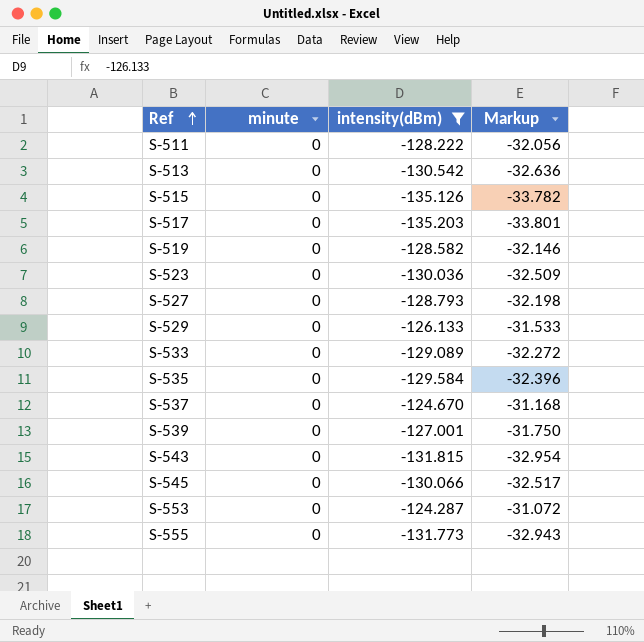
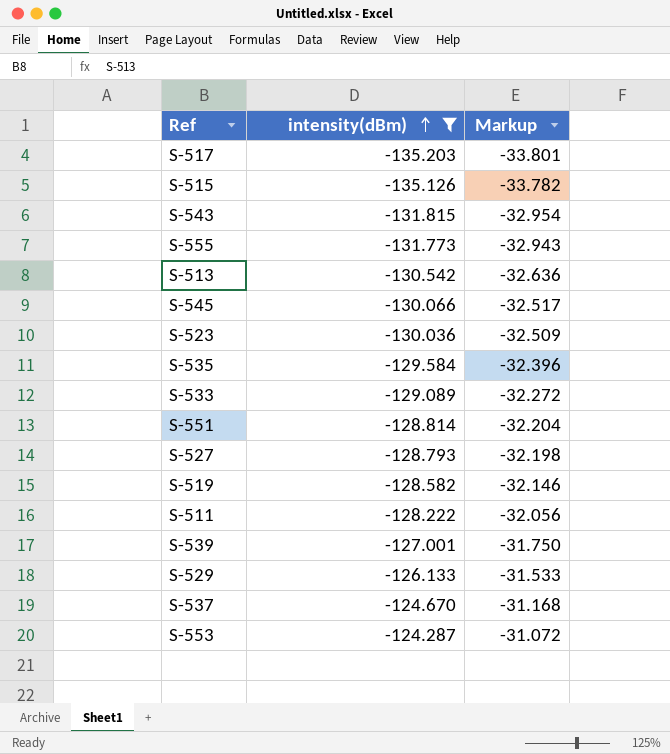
row order: Ref ascending -> intensity(dBm) ascending
column minute | position: 2 -> none
row S-551: none -> -128.814 | -32.204

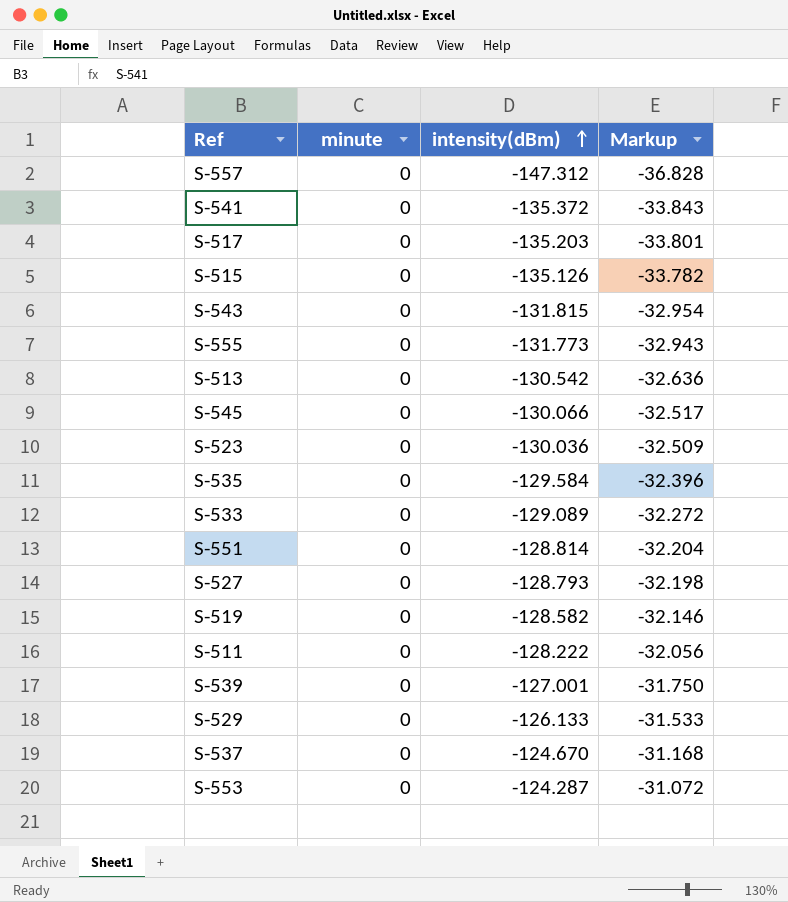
filter: intensity(dBm) >= -135.203 -> none
column minute | position: none -> 2

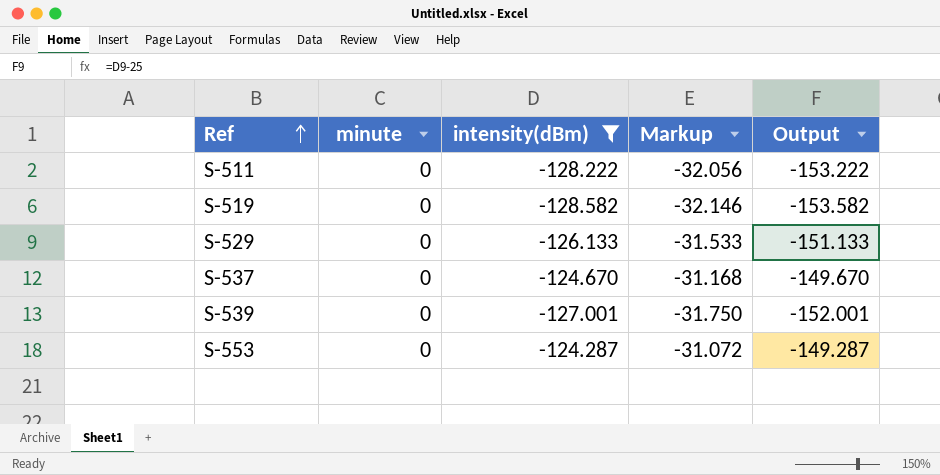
filter: none -> intensity(dBm) >= -128.582
row order: intensity(dBm) ascending -> Ref ascending
column Output | formula: none -> [intensity(dBm)] - 25

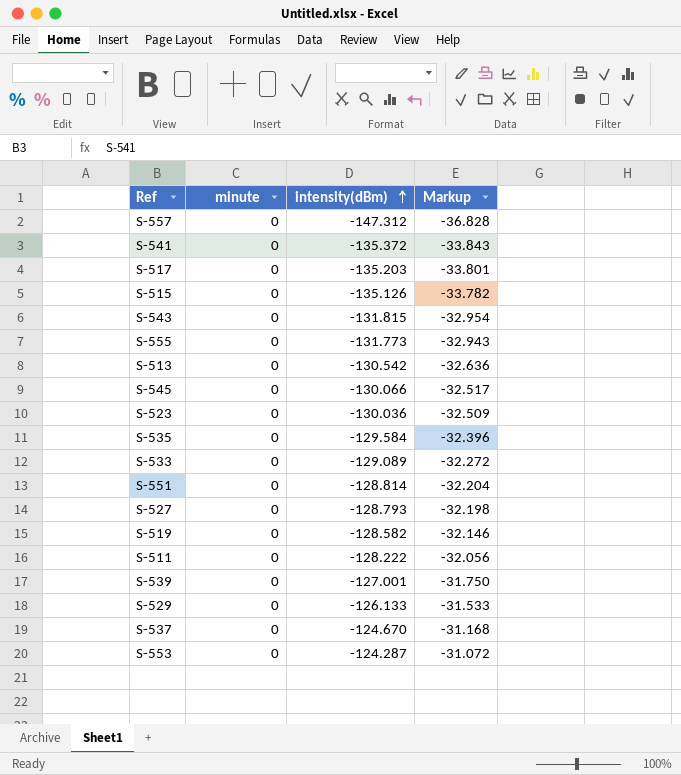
filter: intensity(dBm) >= -128.582 -> none
row order: Ref ascending -> intensity(dBm) ascending
column Output | formula: [intensity(dBm)] - 25 -> none

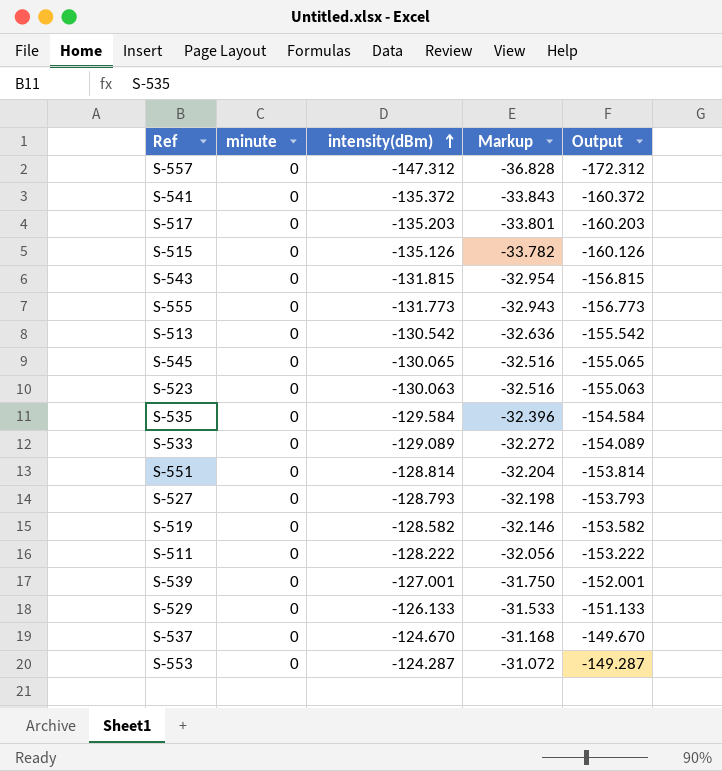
column Output | formula: none -> [intensity(dBm)] - 25
S-545 | intensity(dBm): -130.066 -> -130.065
S-545 | Markup: -32.517 -> -32.516
S-523 | intensity(dBm): -130.036 -> -130.063
S-523 | Markup: -32.509 -> -32.516

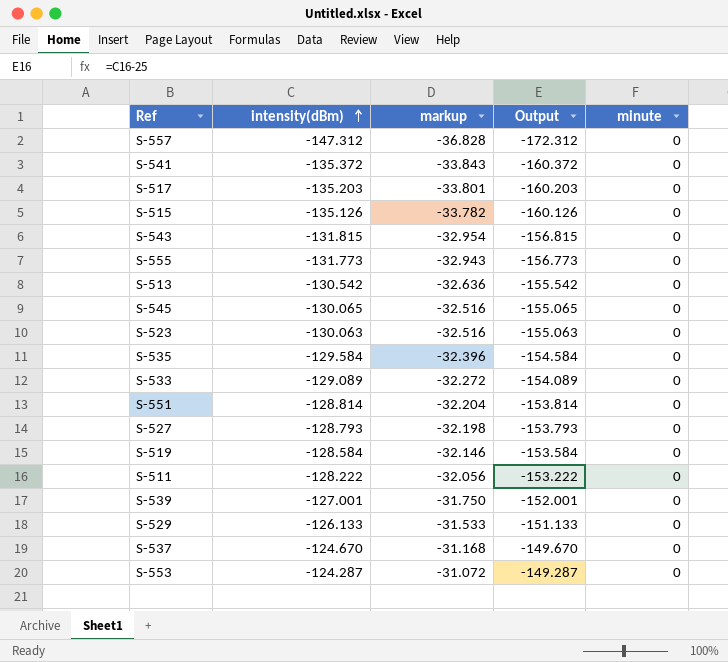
column name: Markup -> markup
column minute | position: 2 -> 5
S-519 | intensity(dBm): -128.582 -> -128.584
S-519 | Output: -153.582 -> -153.584

